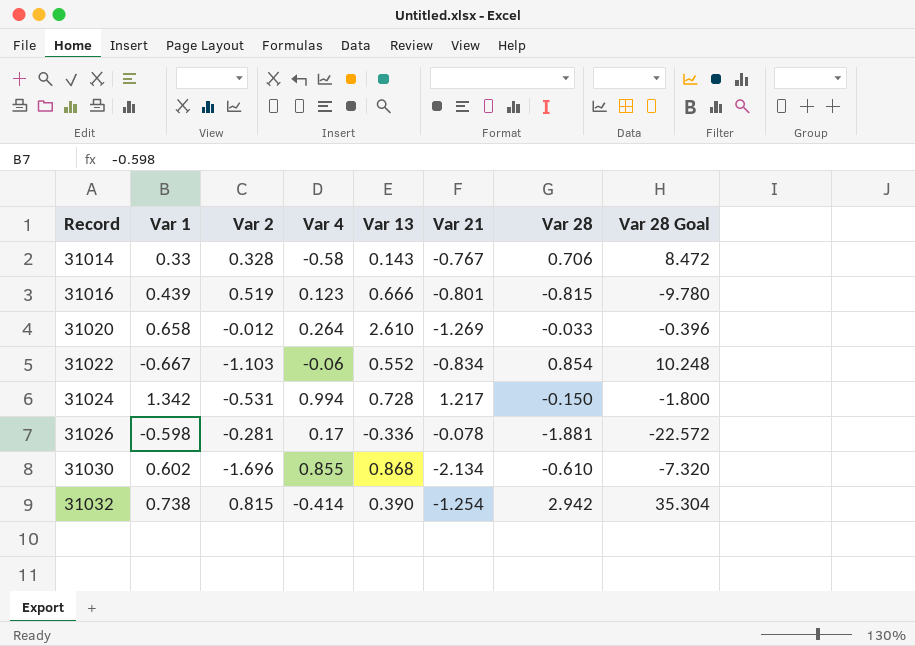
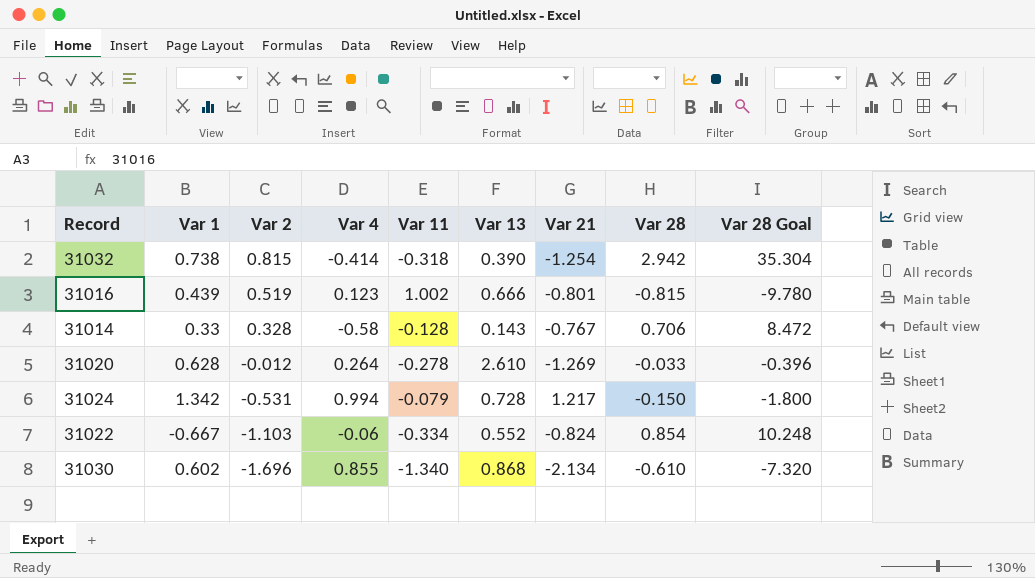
row order: Record ascending -> Var 2 descending
column Var 11 | position: none -> 5
row 31026: -0.598 | -0.281 | 0.17 | -0.336 | -0.078 | -1.881 | -22.572 -> none
31020 | Var 1: 0.658 -> 0.628
31022 | Var 21: -0.834 -> -0.824

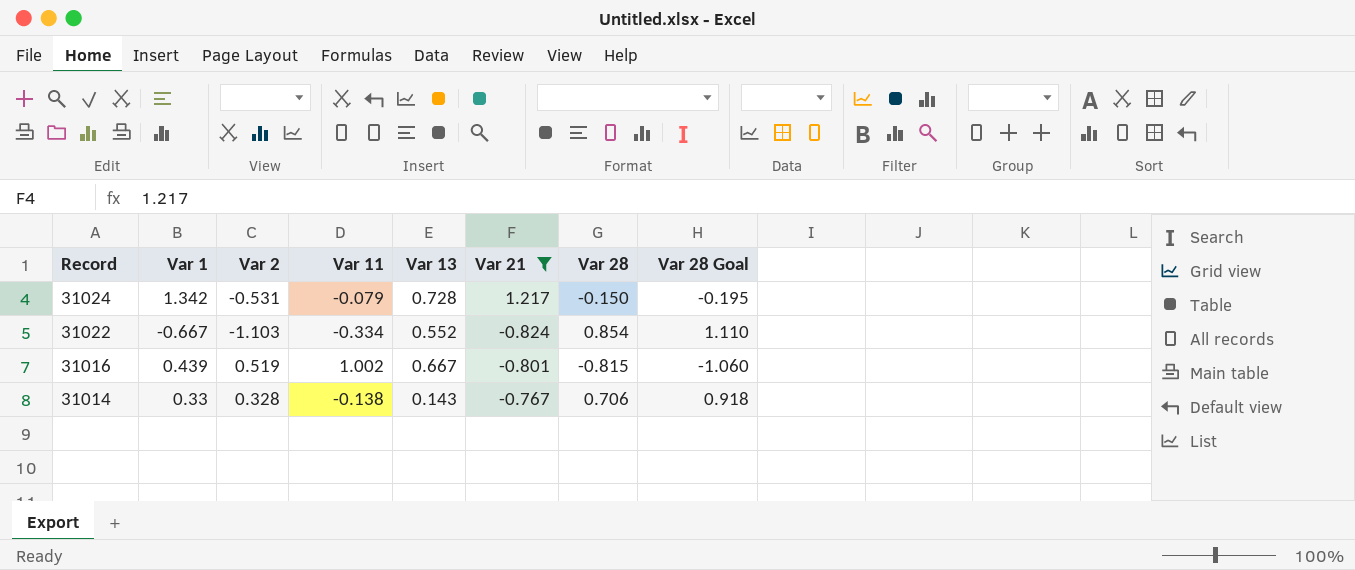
filter: none -> Var 21 >= -0.824
row order: Var 2 descending -> Record descending
column Var 4 | position: 4 -> none
column Var 28 Goal | formula: [Var 28] * 12 -> [Var 28] * 1.3
31016 | Var 13: 0.666 -> 0.667
31014 | Var 11: -0.128 -> -0.138

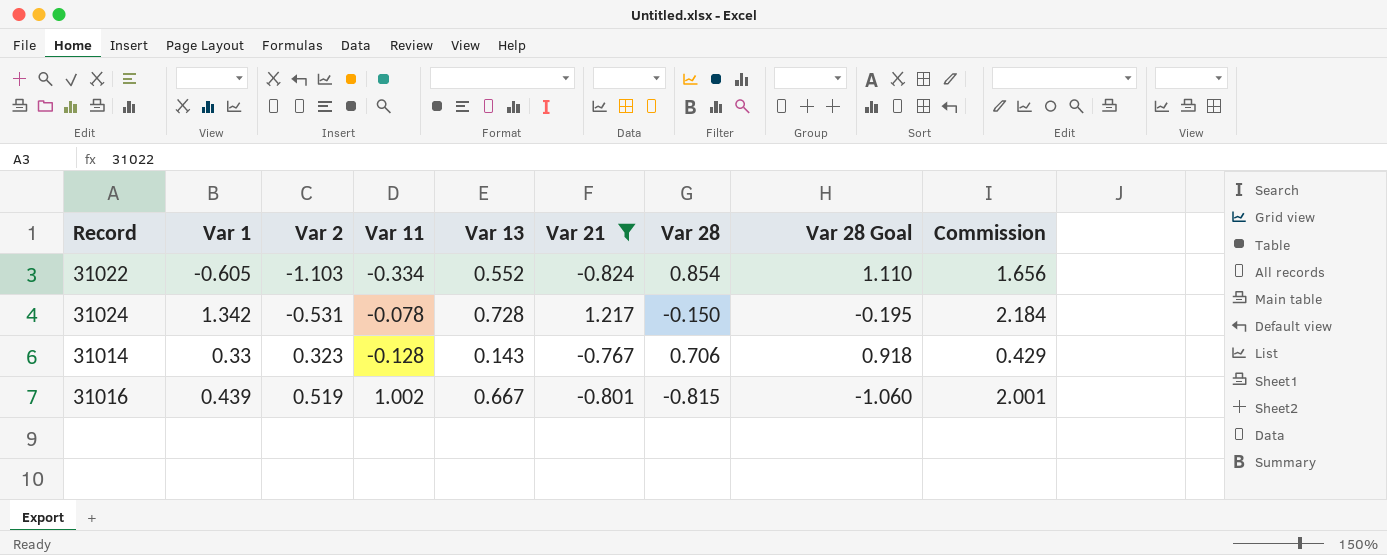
row order: Record descending -> Var 2 ascending
column Commission | formula: none -> [Var 13] * 3
31022 | Var 1: -0.667 -> -0.605
31024 | Var 11: -0.079 -> -0.078
31014 | Var 2: 0.328 -> 0.323
31014 | Var 11: -0.138 -> -0.128

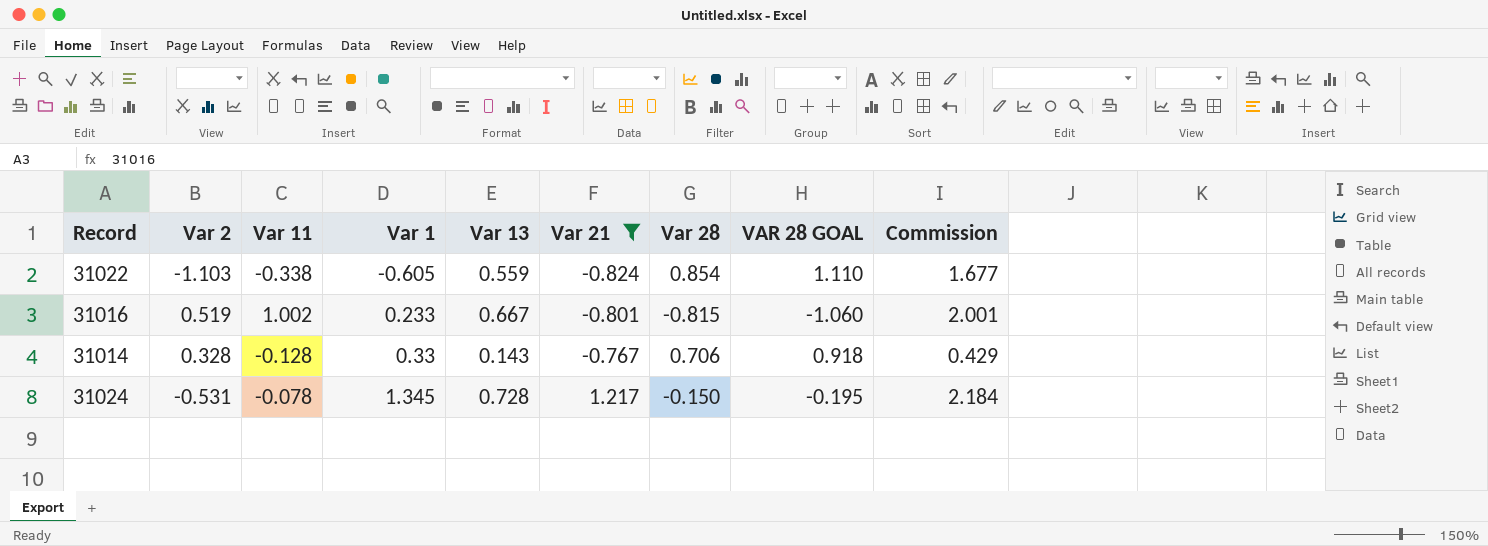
row order: Var 2 ascending -> Var 1 ascending
column Var 1 | position: 2 -> 4
column name: Var 28 Goal -> VAR 28 GOAL
31022 | Var 11: -0.334 -> -0.338
31022 | Var 13: 0.552 -> 0.559
31022 | Commission: 1.656 -> 1.677
31016 | Var 1: 0.439 -> 0.233
31014 | Var 2: 0.323 -> 0.328
31024 | Var 1: 1.342 -> 1.345

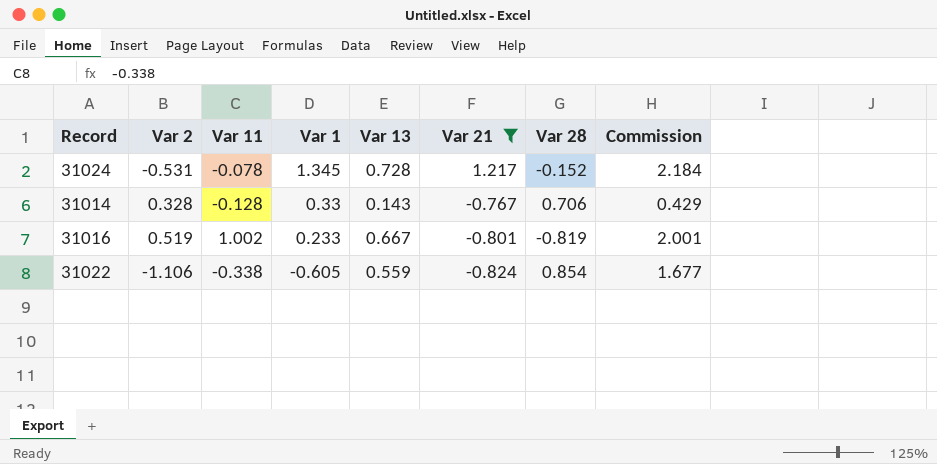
row order: Var 1 ascending -> Var 1 descending
column VAR 28 GOAL | formula: [Var 28] * 1.3 -> none
31024 | Var 28: -0.150 -> -0.152
31016 | Var 28: -0.815 -> -0.819
31022 | Var 2: -1.103 -> -1.106

